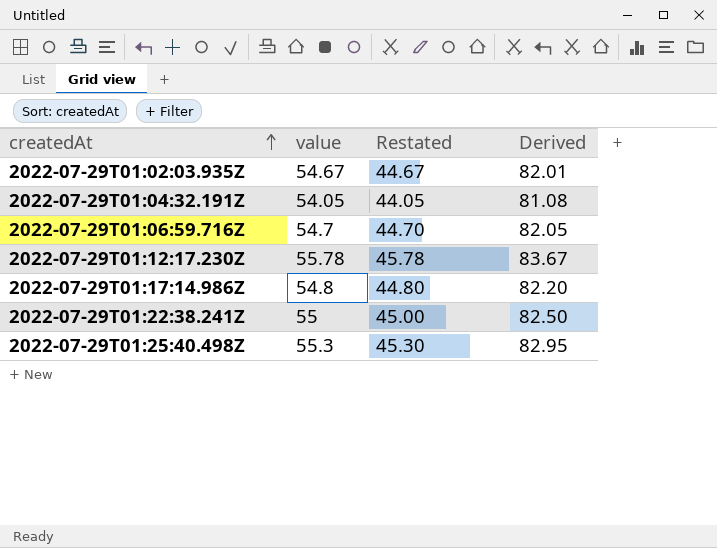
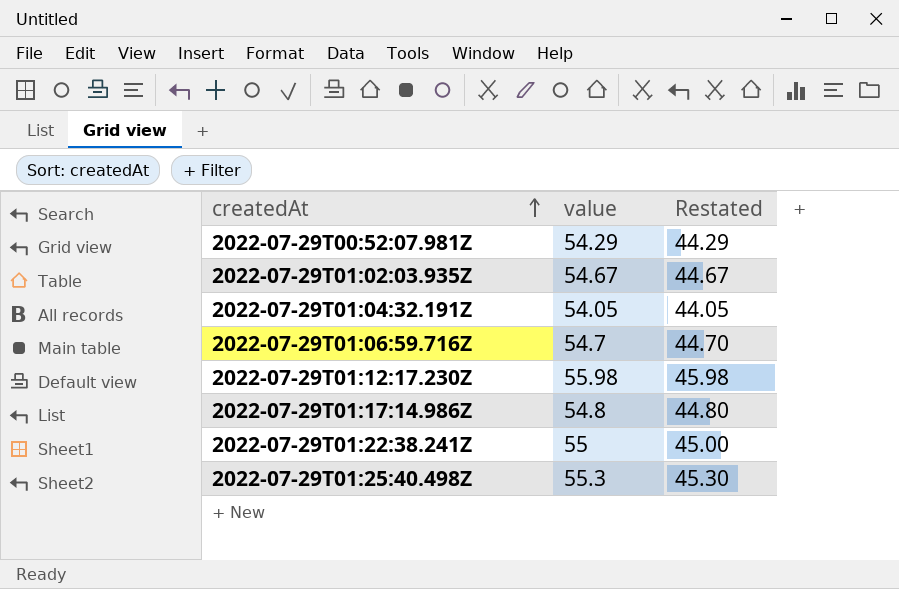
column Derived | formula: [value] * 1.5 -> none
row 2022-07-29T00:52:07.981Z: none -> 54.29 | 44.29
2022-07-29T01:12:17.230Z | value: 55.78 -> 55.98
2022-07-29T01:12:17.230Z | Restated: 45.78 -> 45.98

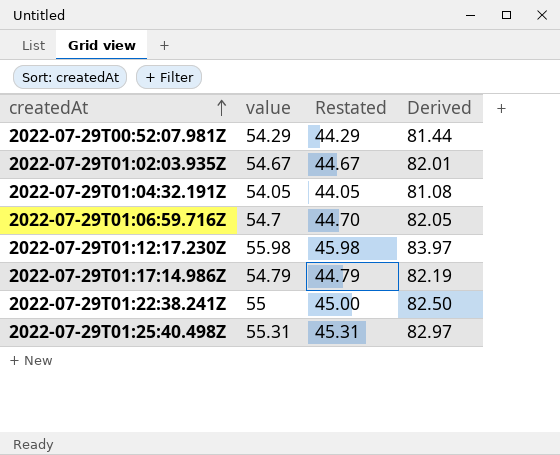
column Derived | formula: none -> [value] * 1.5
2022-07-29T01:17:14.986Z | value: 54.8 -> 54.79
2022-07-29T01:17:14.986Z | Restated: 44.80 -> 44.79
2022-07-29T01:25:40.498Z | value: 55.3 -> 55.31
2022-07-29T01:25:40.498Z | Restated: 45.30 -> 45.31

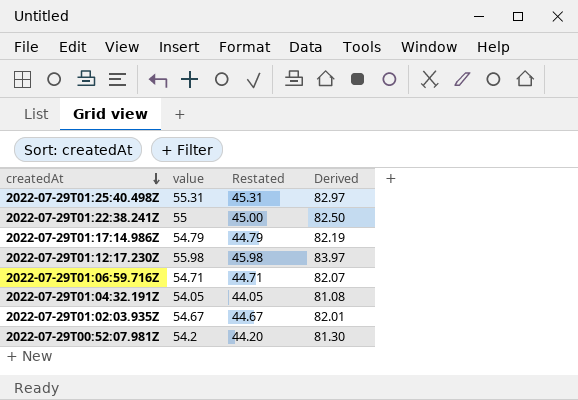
row order: createdAt ascending -> createdAt descending
2022-07-29T01:06:59.716Z | value: 54.7 -> 54.71
2022-07-29T01:06:59.716Z | Restated: 44.70 -> 44.71
2022-07-29T01:06:59.716Z | Derived: 82.05 -> 82.07
2022-07-29T00:52:07.981Z | value: 54.29 -> 54.2
2022-07-29T00:52:07.981Z | Restated: 44.29 -> 44.20
2022-07-29T00:52:07.981Z | Derived: 81.44 -> 81.30

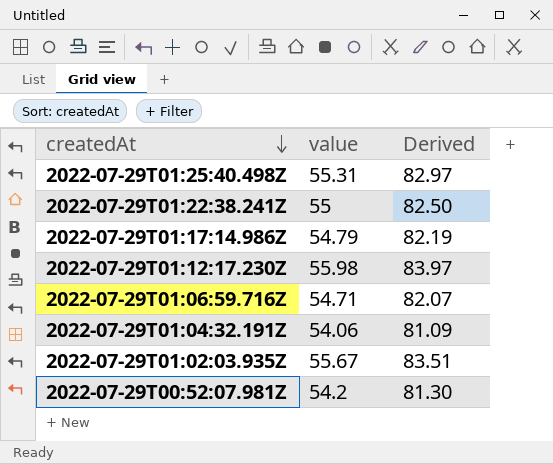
column Restated | formula: [value] - 10 -> none
2022-07-29T01:04:32.191Z | value: 54.05 -> 54.06
2022-07-29T01:04:32.191Z | Derived: 81.08 -> 81.09
2022-07-29T01:02:03.935Z | value: 54.67 -> 55.67
2022-07-29T01:02:03.935Z | Derived: 82.01 -> 83.51

